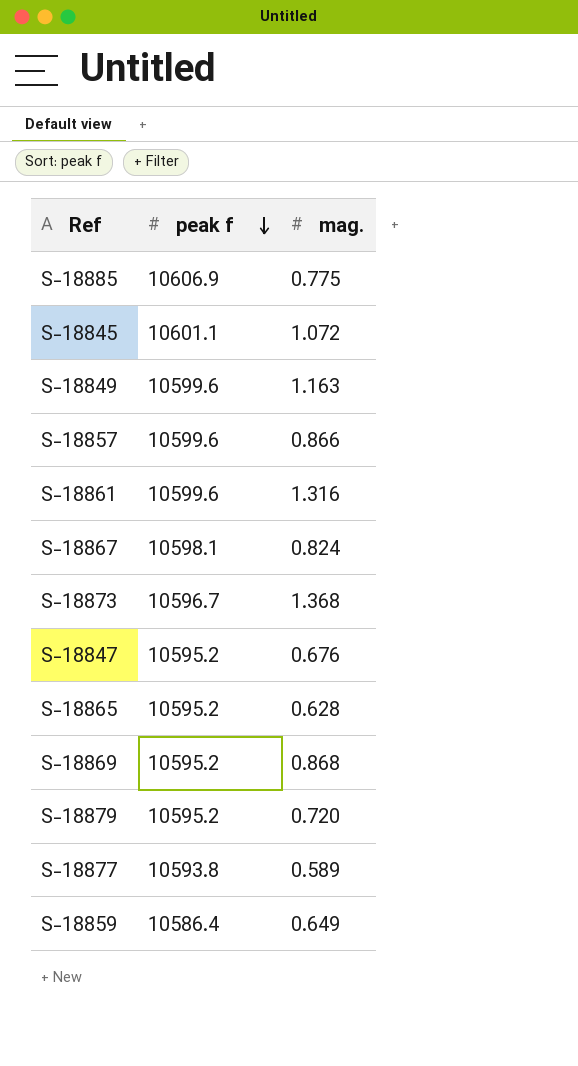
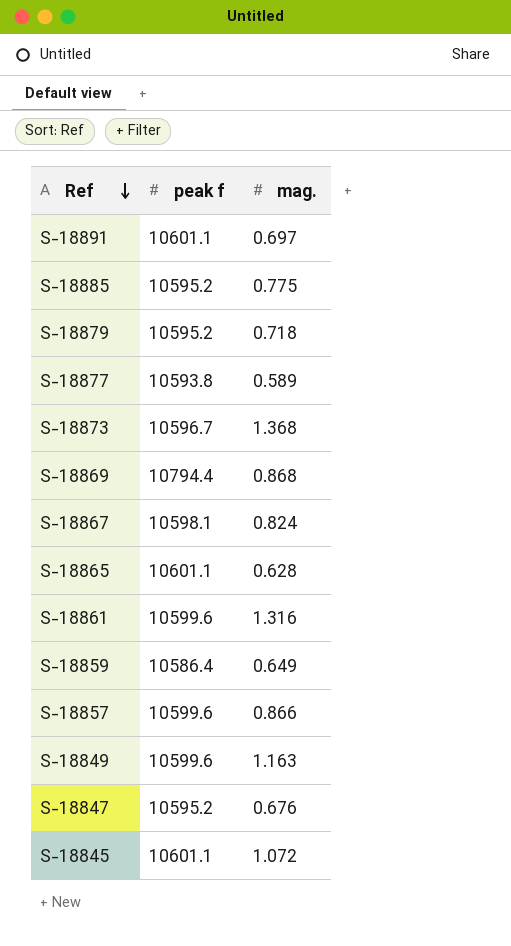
row order: peak f descending -> Ref descending
row S-18891: none -> 10601.1 | 0.697
S-18885 | peak f: 10606.9 -> 10595.2
S-18879 | mag.: 0.720 -> 0.718
S-18869 | peak f: 10595.2 -> 10794.4
S-18865 | peak f: 10595.2 -> 10601.1

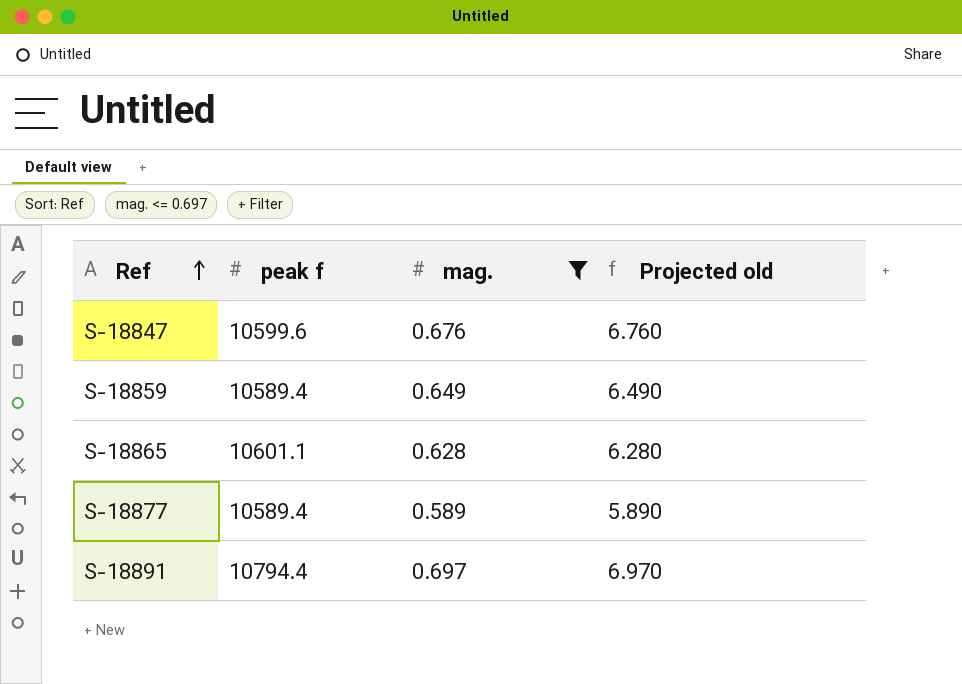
filter: none -> mag. <= 0.697
row order: Ref descending -> Ref ascending
column Projected old | formula: none -> [mag.] * 10
S-18847 | peak f: 10595.2 -> 10599.6
S-18859 | peak f: 10586.4 -> 10589.4
S-18877 | peak f: 10593.8 -> 10589.4
S-18891 | peak f: 10601.1 -> 10794.4

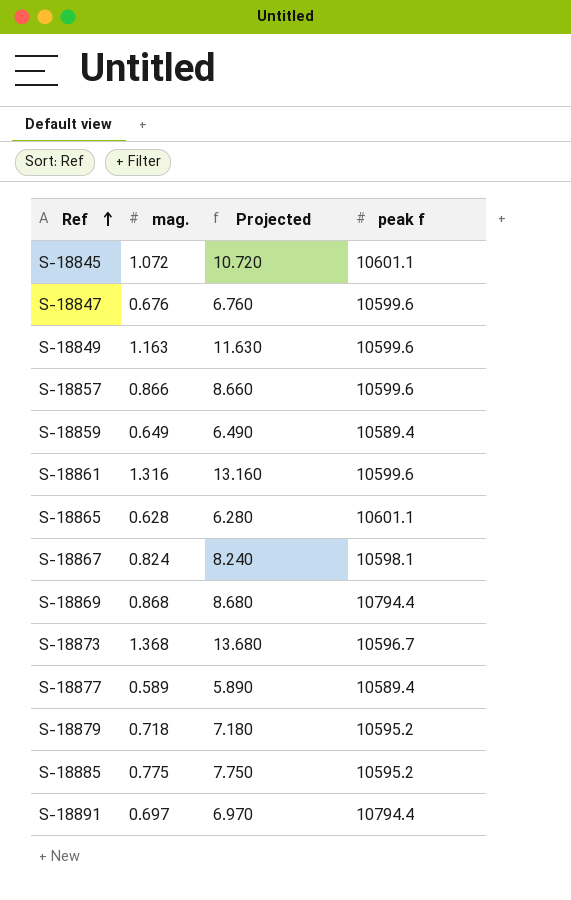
filter: mag. <= 0.697 -> none
column name: Projected old -> Projected
column peak f | position: 2 -> 4

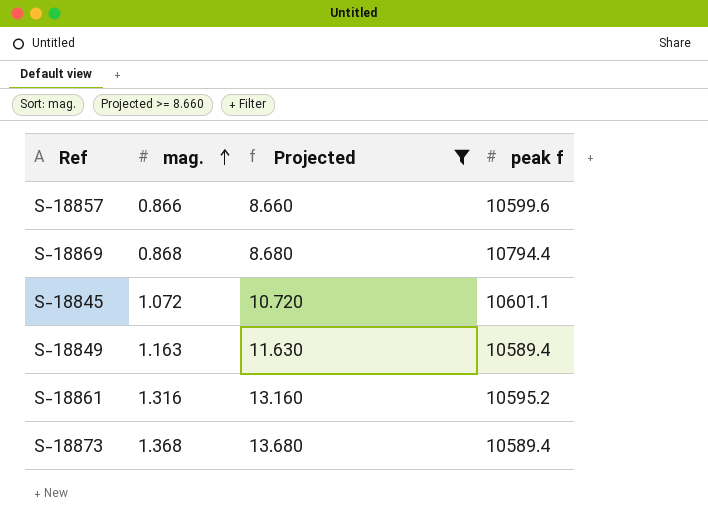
filter: none -> Projected >= 8.660
row order: Ref ascending -> mag. ascending
S-18849 | peak f: 10599.6 -> 10589.4
S-18861 | peak f: 10599.6 -> 10595.2
S-18873 | peak f: 10596.7 -> 10589.4

